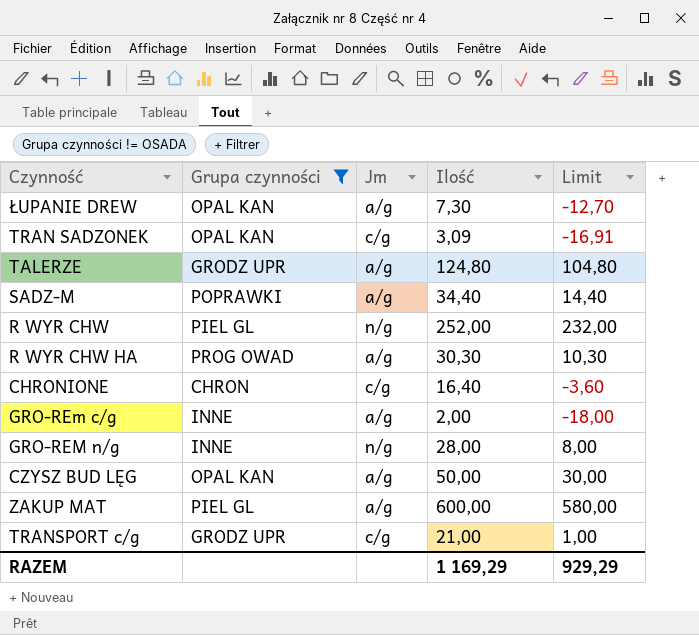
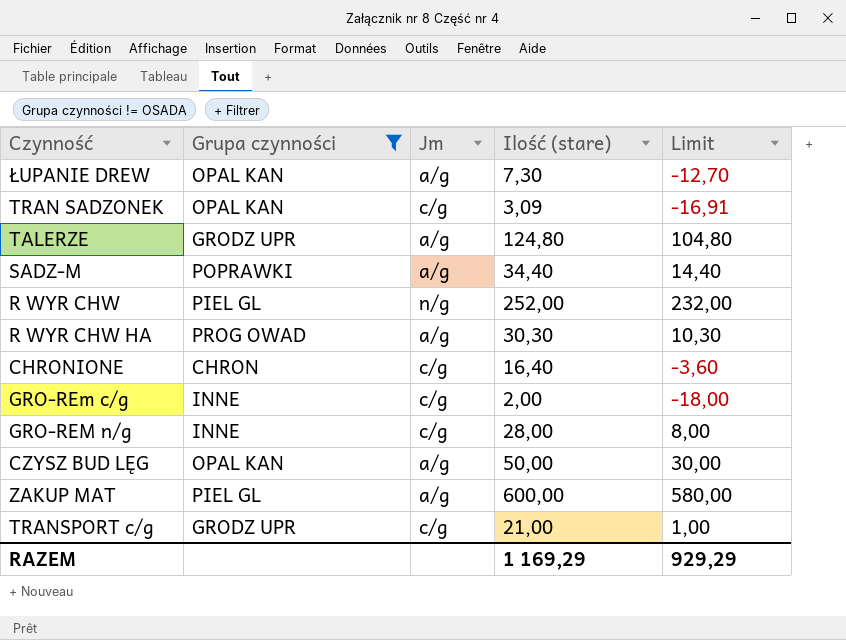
column name: Ilość -> Ilość (stare)
GRO-REm c/g | Jm: a/g -> c/g
GRO-REM n/g | Jm: n/g -> c/g

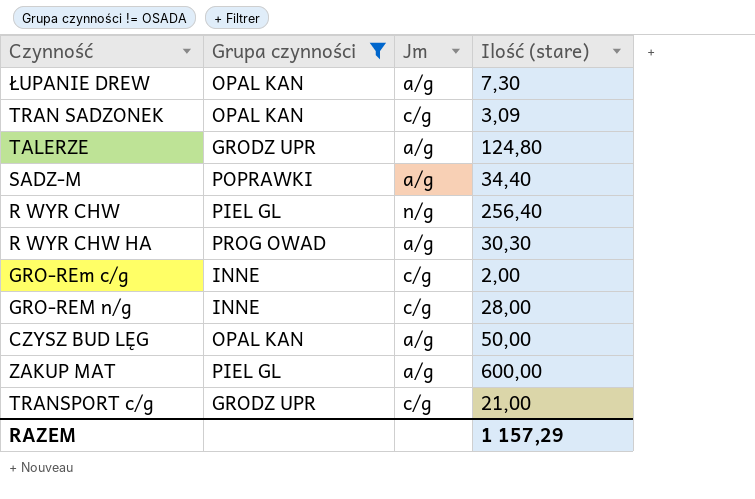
column Limit | formula: [Ilość (stare)] - 20 -> none
row CHRONIONE: CHRON | c/g | 16,40 | -3,60 -> none
R WYR CHW | Ilość (stare): 252,00 -> 256,40
RAZEM | Ilość (stare): 1 169,29 -> 1 157,29

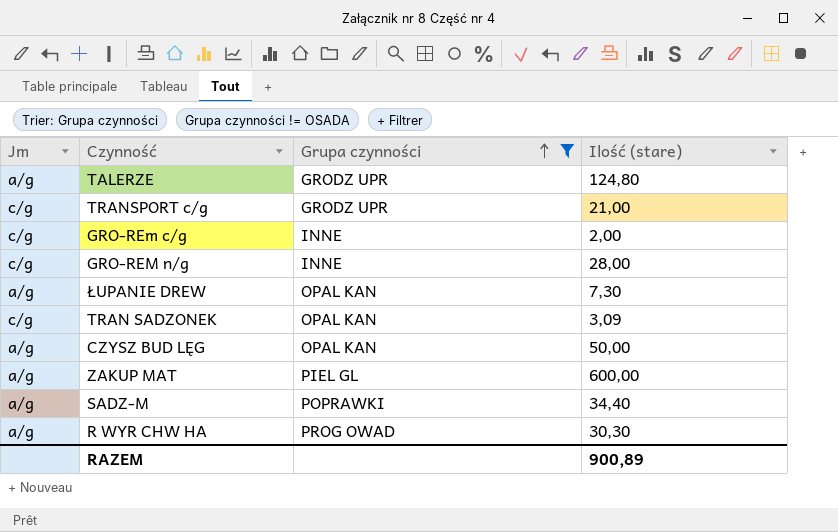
row order: none -> Grupa czynności ascending
column Jm | position: 3 -> 1
row R WYR CHW: PIEL GL | n/g | 256,40 -> none
RAZEM | Ilość (stare): 1 157,29 -> 900,89

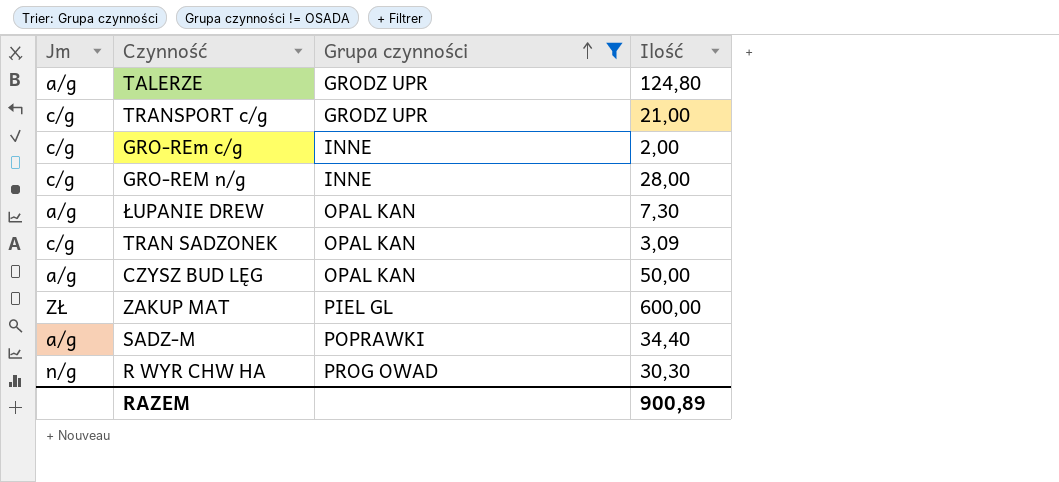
column name: Ilość (stare) -> Ilość
ZAKUP MAT | Jm: a/g -> ZŁ
R WYR CHW HA | Jm: a/g -> n/g

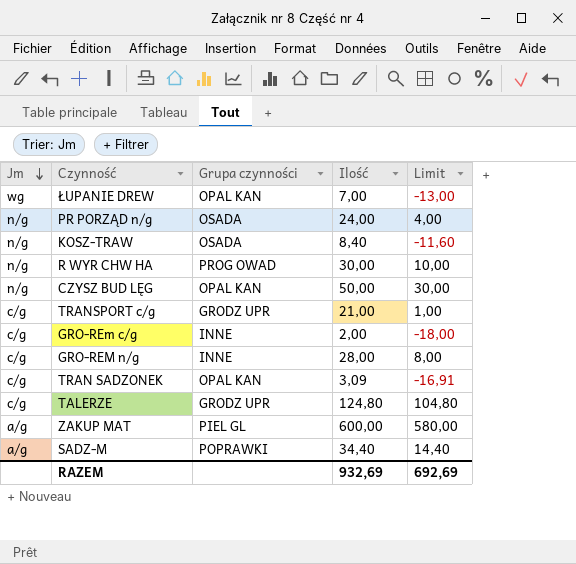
filter: Grupa czynności != OSADA -> none
row order: Grupa czynności ascending -> Jm descending
column Limit | formula: none -> [Ilość] - 20
ŁUPANIE DREW | Jm: a/g -> wg
ŁUPANIE DREW | Ilość: 7,30 -> 7,00
R WYR CHW HA | Ilość: 30,30 -> 30,00
CZYSZ BUD LĘG | Jm: a/g -> n/g
TALERZE | Jm: a/g -> c/g
ZAKUP MAT | Jm: ZŁ -> a/g
RAZEM | Ilość: 900,89 -> 932,69

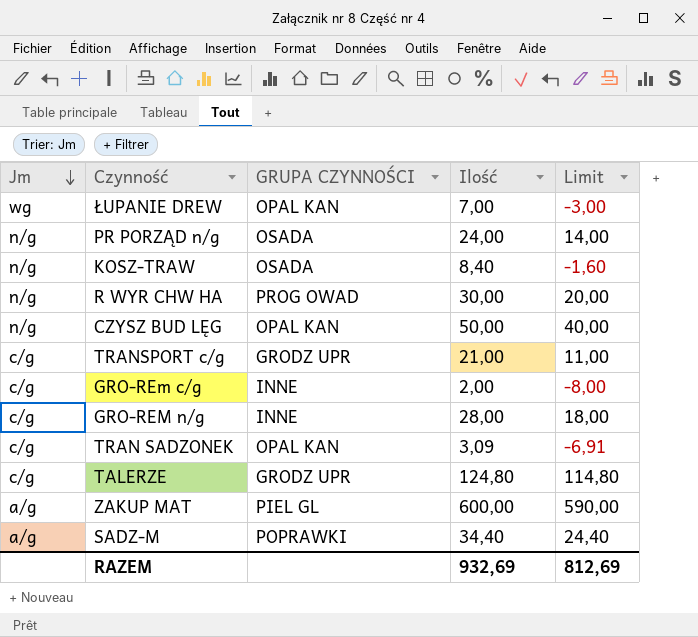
column name: Grupa czynności -> GRUPA CZYNNOŚCI
column Limit | formula: [Ilość] - 20 -> [Ilość] - 10
RAZEM | Limit: 692,69 -> 812,69

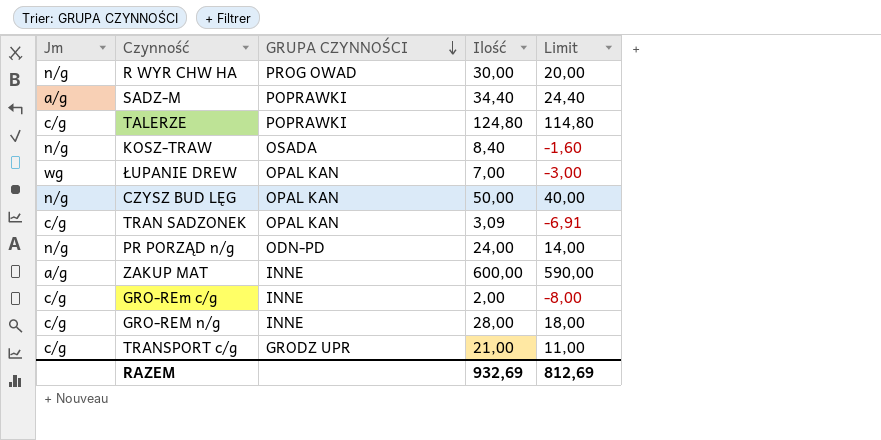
row order: Jm descending -> GRUPA CZYNNOŚCI descending
TALERZE | GRUPA CZYNNOŚCI: GRODZ UPR -> POPRAWKI
PR PORZĄD n/g | GRUPA CZYNNOŚCI: OSADA -> ODN-PD
ZAKUP MAT | GRUPA CZYNNOŚCI: PIEL GL -> INNE

